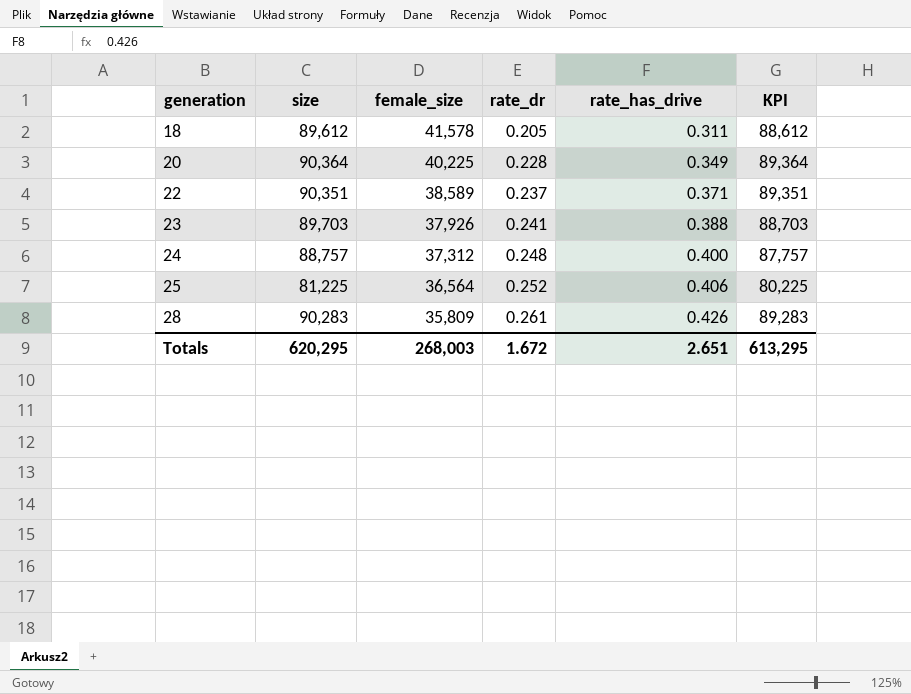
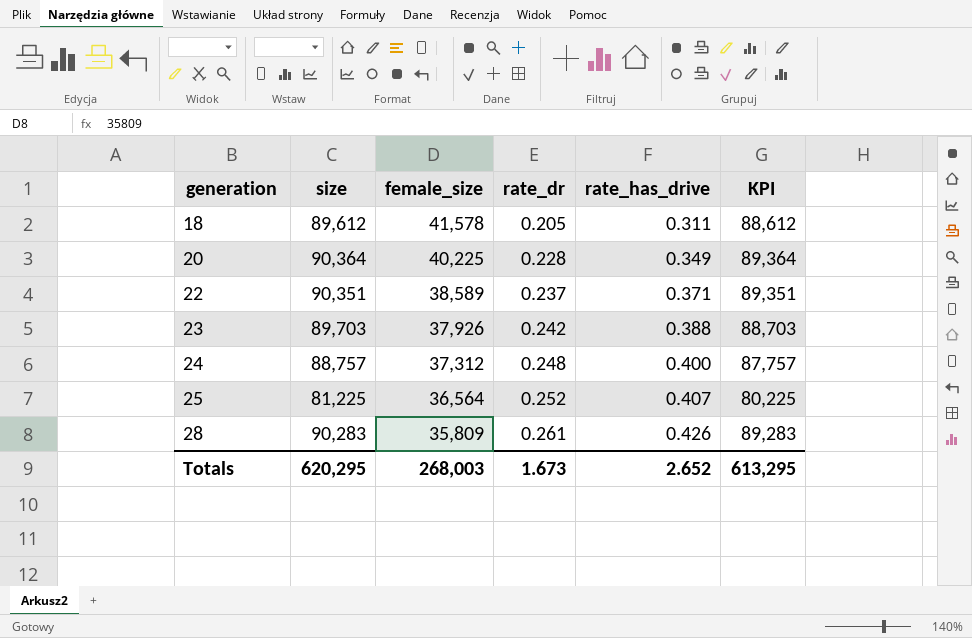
23 | rate_dr: 0.241 -> 0.242
25 | rate_has_drive: 0.406 -> 0.407
Totals | rate_dr: 1.672 -> 1.673
Totals | rate_has_drive: 2.651 -> 2.652

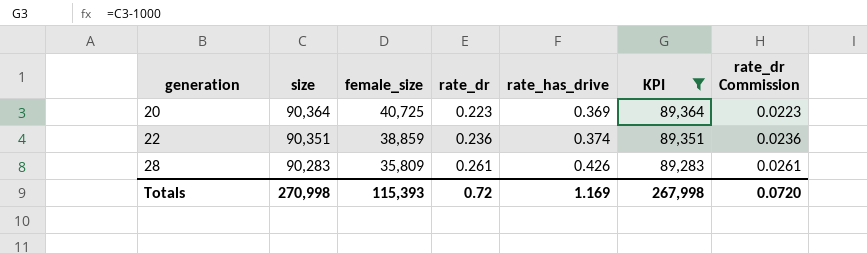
filter: none -> KPI >= 89,283
column rate_dr Commission | formula: none -> [rate_dr] * 0.1
20 | female_size: 40,225 -> 40,725
20 | rate_dr: 0.228 -> 0.223
20 | rate_has_drive: 0.349 -> 0.369
22 | female_size: 38,589 -> 38,859
22 | rate_dr: 0.237 -> 0.236
22 | rate_has_drive: 0.371 -> 0.374
Totals | size: 620,295 -> 270,998
Totals | female_size: 268,003 -> 115,393
Totals | rate_dr: 1.673 -> 0.72
Totals | rate_has_drive: 2.652 -> 1.169
Totals | KPI: 613,295 -> 267,998

